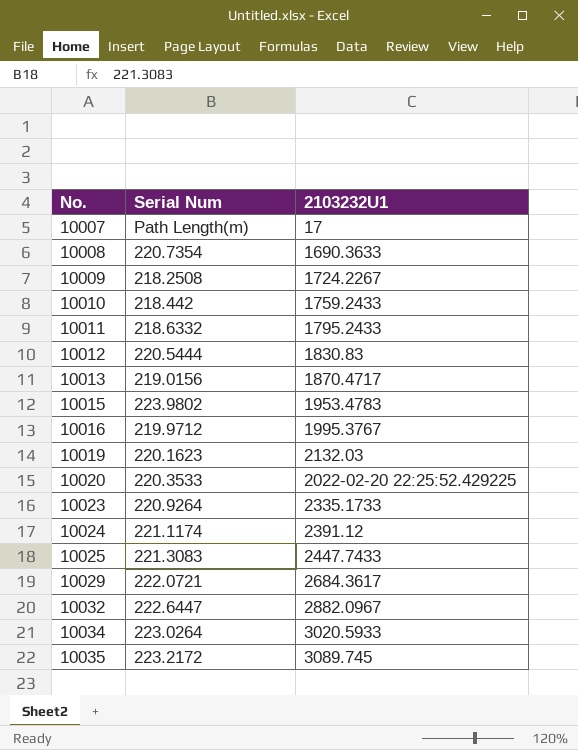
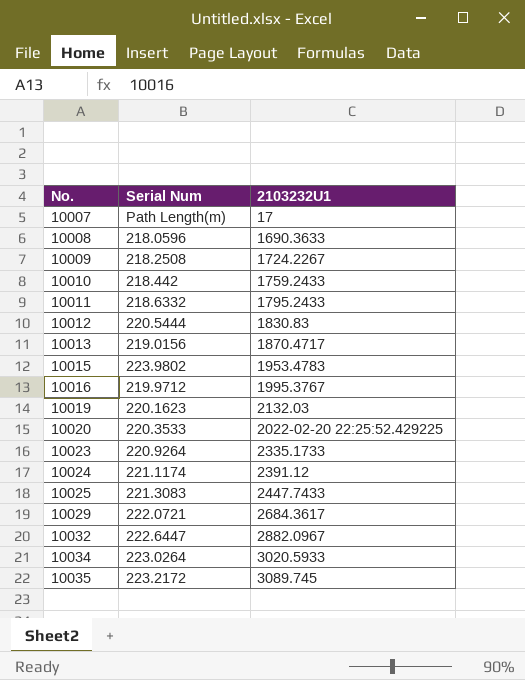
10008 | Serial Num: 220.7354 -> 218.0596

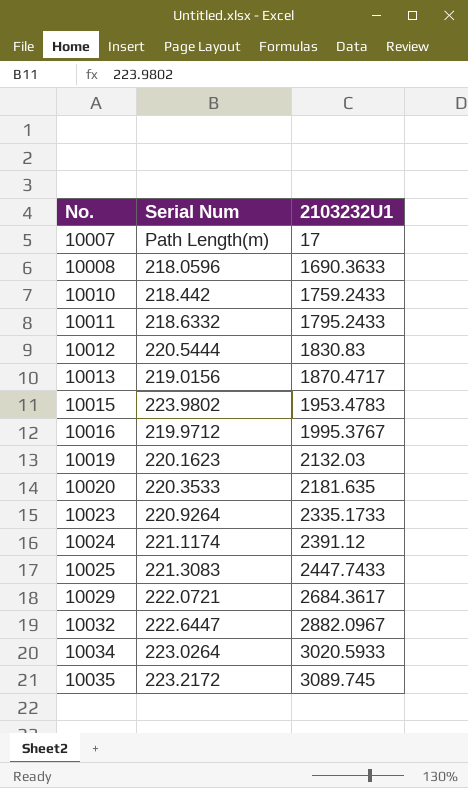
row 10009: 218.2508 | 1724.2267 -> none
10020 | 2103232U1: 2022-02-20 22:25:52.429225 -> 2181.635

